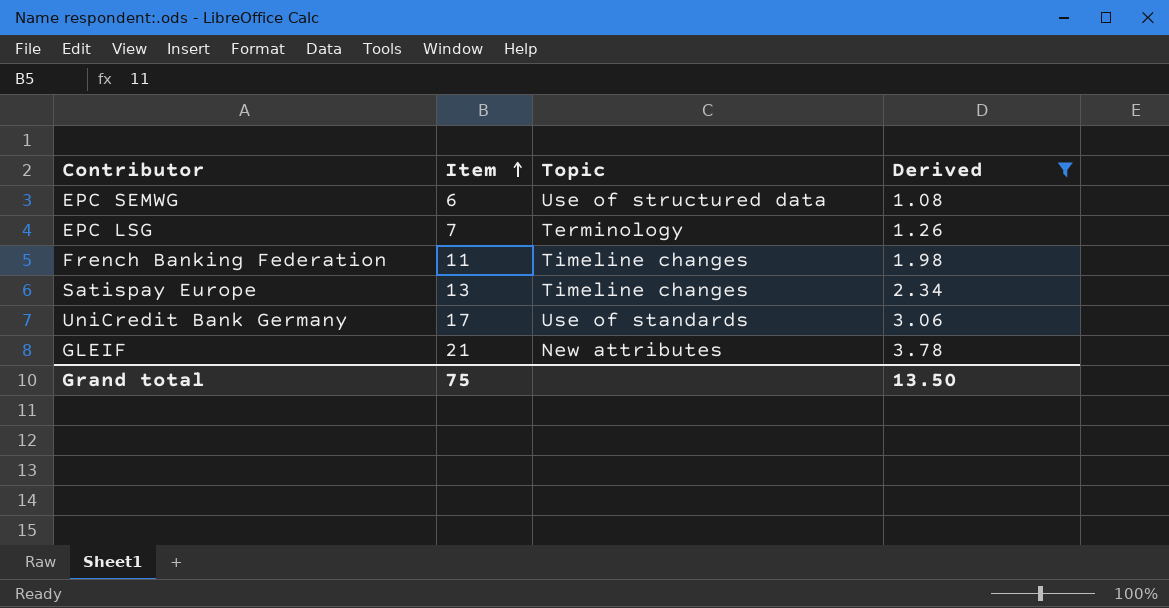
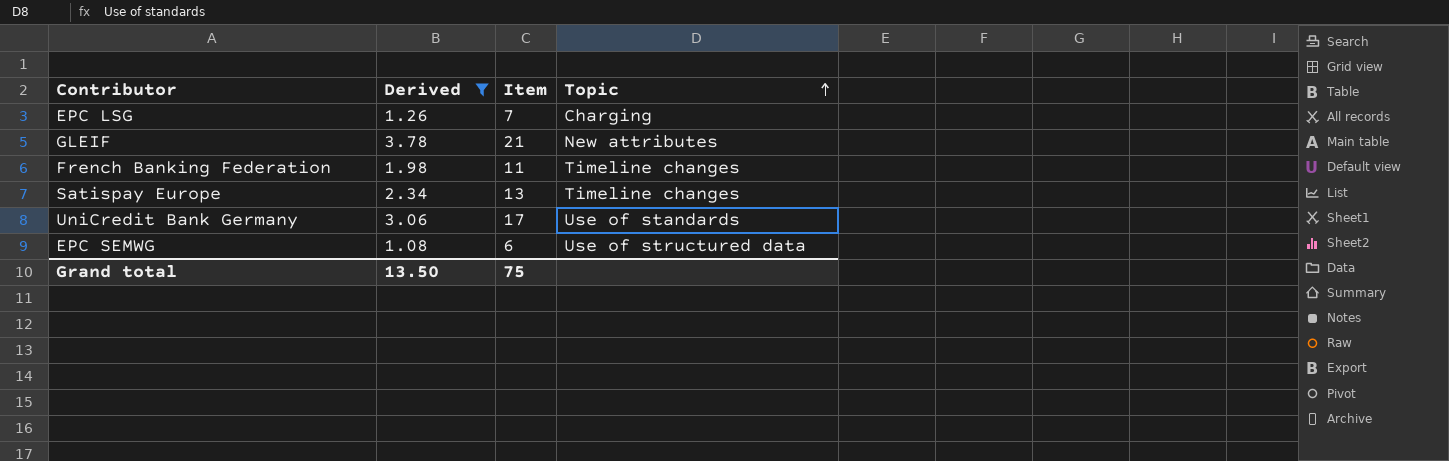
row order: Item ascending -> Topic ascending
column Derived | position: 4 -> 2
EPC LSG | Topic: Terminology -> Charging

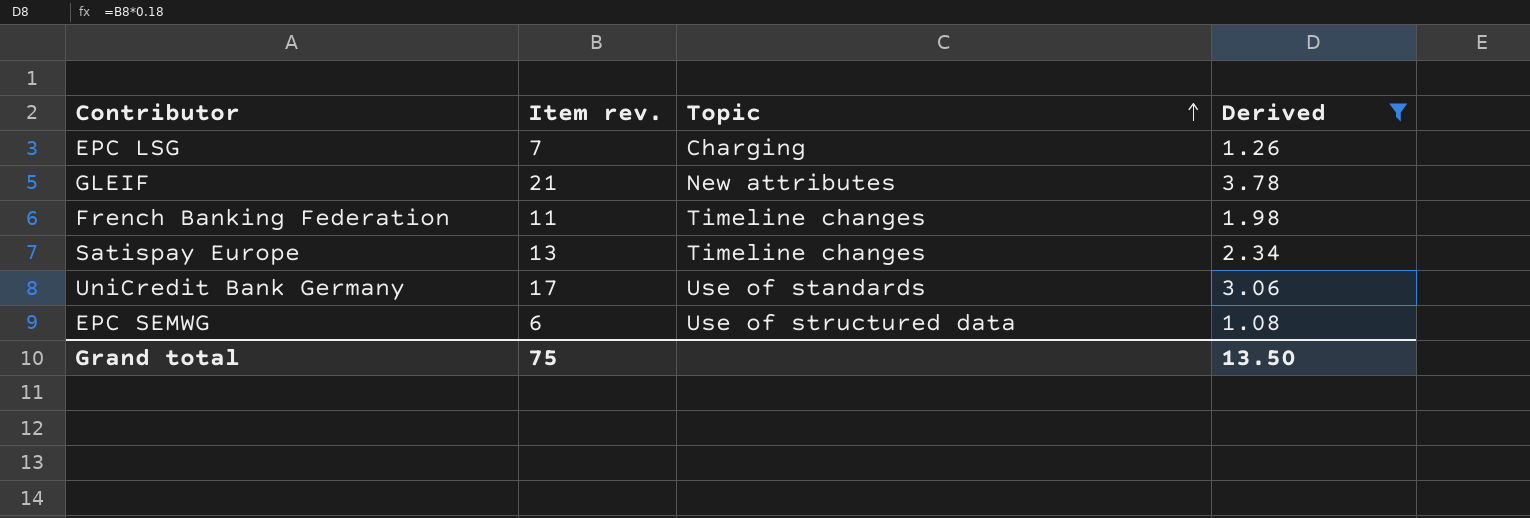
column name: Item -> Item rev.
column Derived | position: 2 -> 4

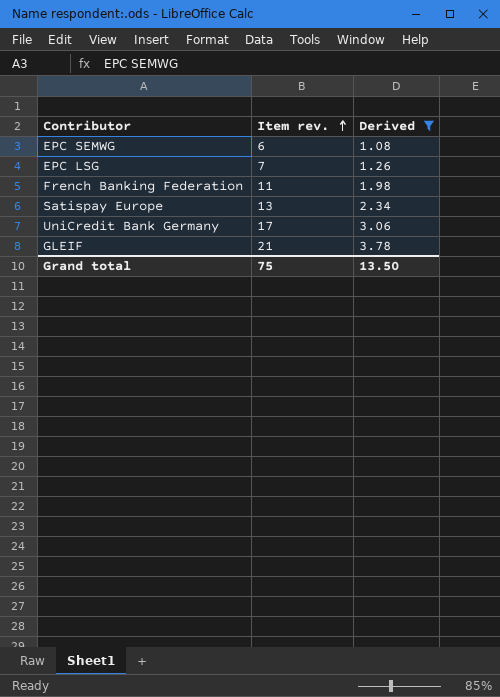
row order: Topic ascending -> Item rev. ascending
column Topic | position: 3 -> none

